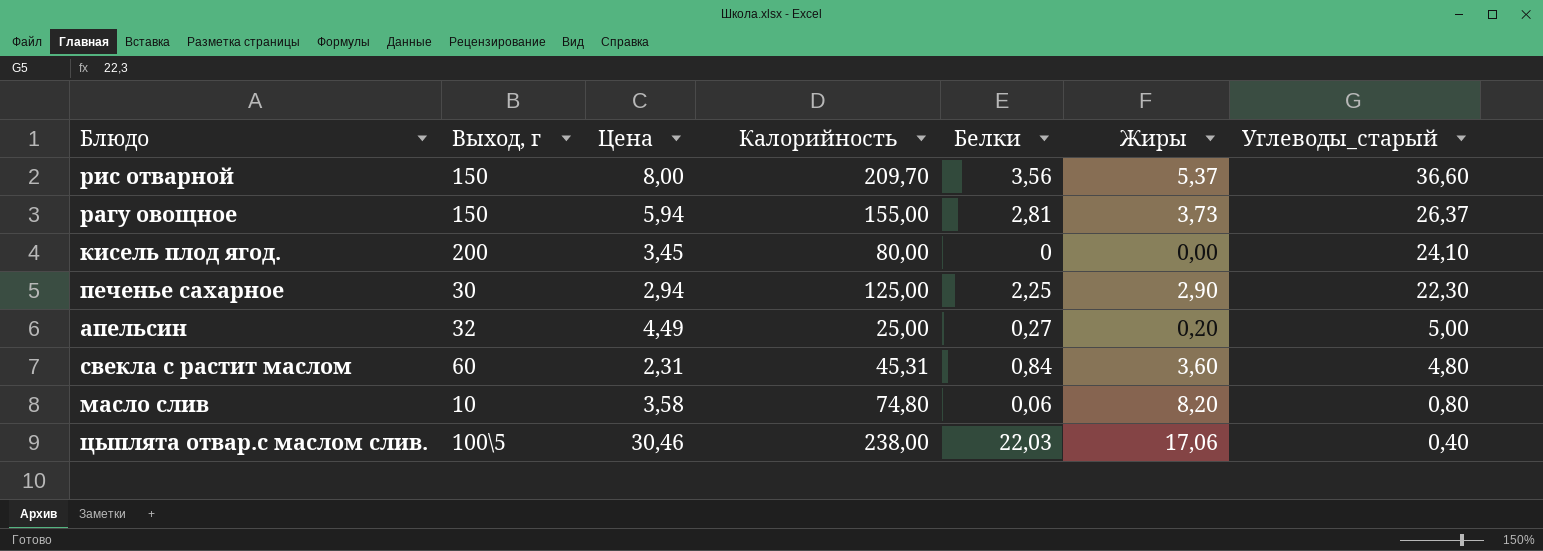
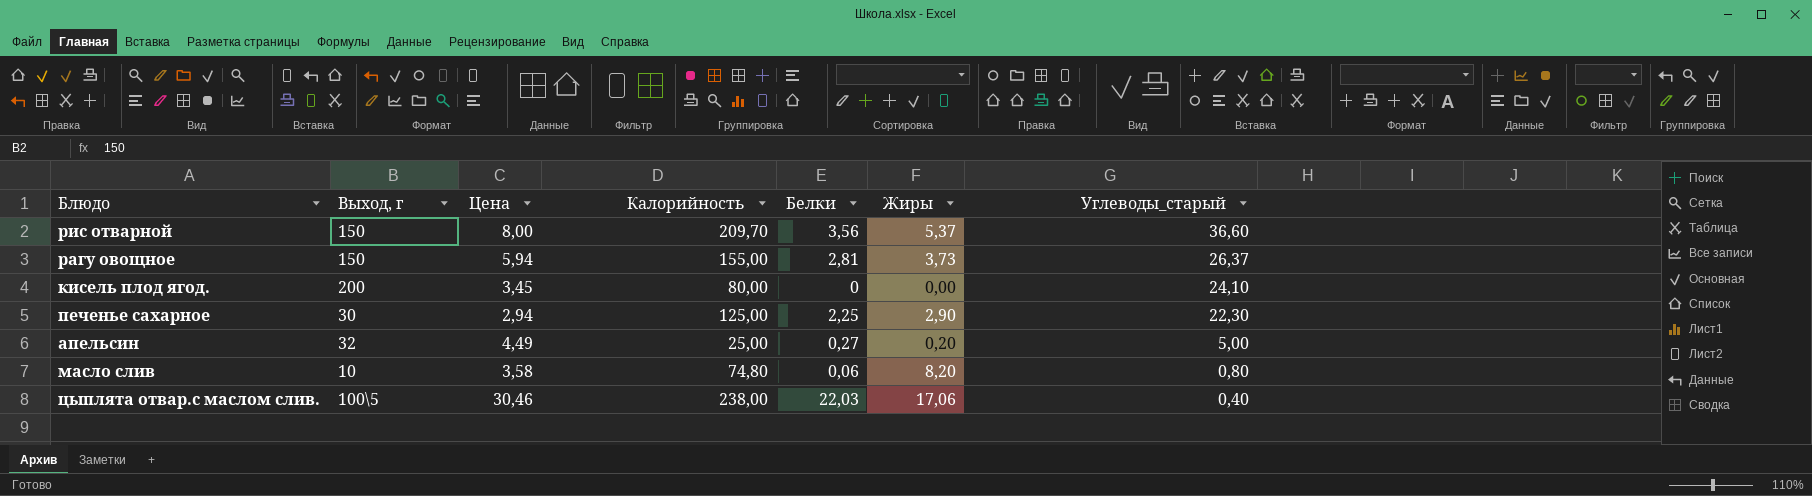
row свекла с растит маслом: 60 | 2,31 | 45,31 | 0,84 | 3,60 | 4,80 -> none

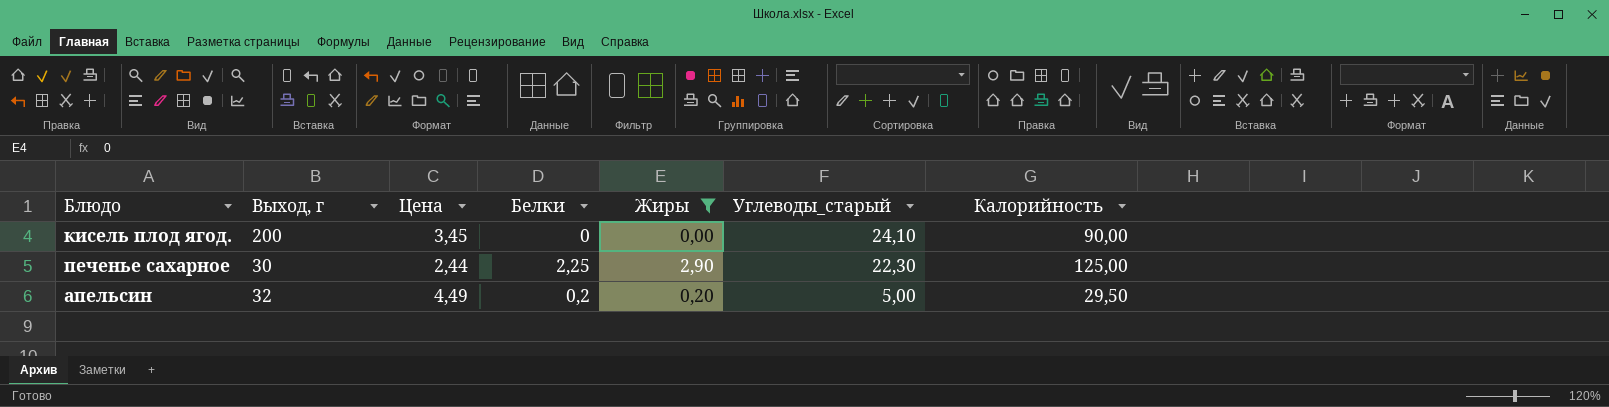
filter: none -> Жиры <= 2,90
column Калорийность | position: 4 -> 7
кисель плод ягод. | Калорийность: 80,00 -> 90,00
печенье сахарное | Цена: 2,94 -> 2,44
апельсин | Белки: 0,27 -> 0,2
апельсин | Калорийность: 25,00 -> 29,50

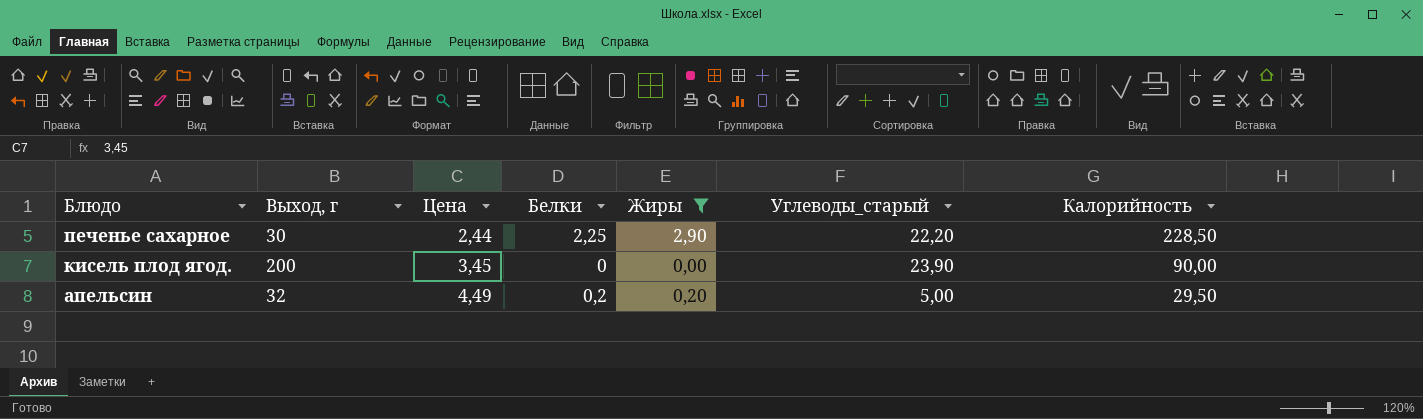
row order: Углеводы_старый descending -> Блюдо descending
печенье сахарное | Углеводы_старый: 22,30 -> 22,20
печенье сахарное | Калорийность: 125,00 -> 228,50
кисель плод ягод. | Углеводы_старый: 24,10 -> 23,90

